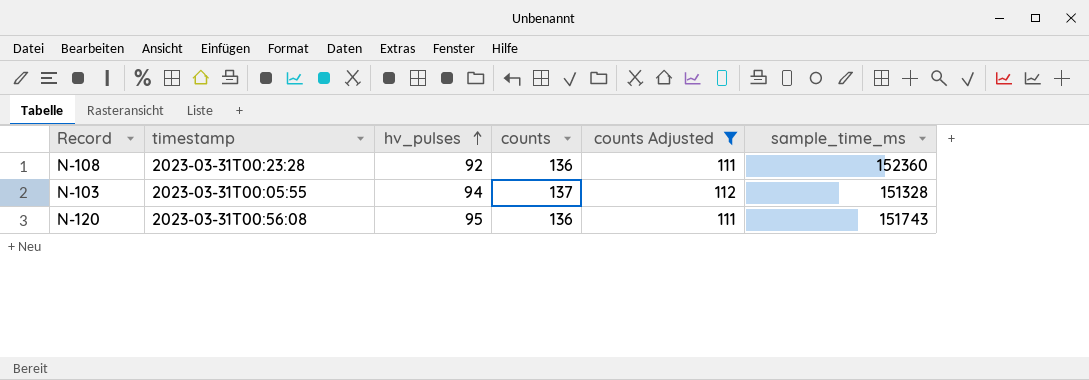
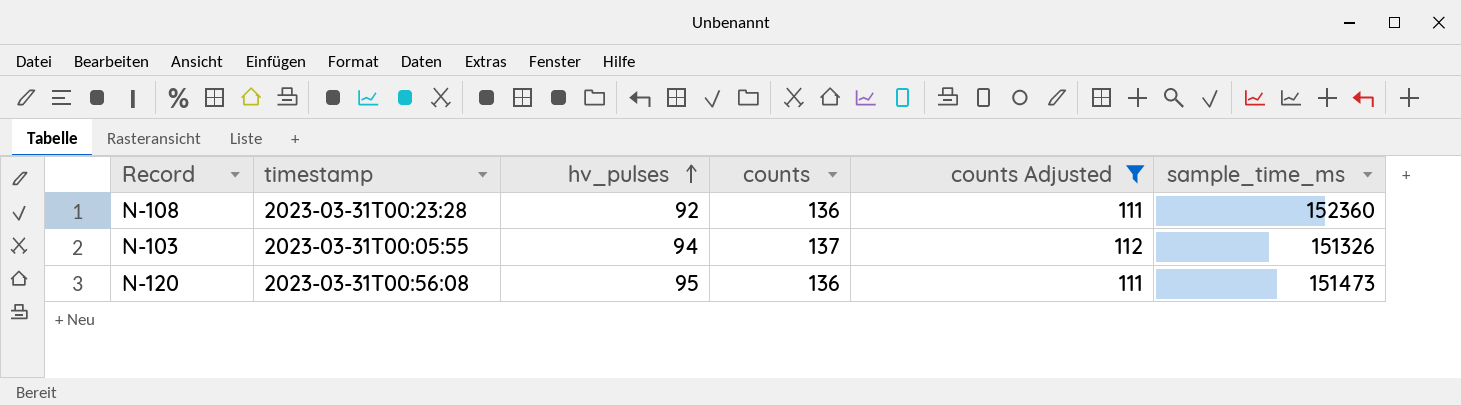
N-103 | sample_time_ms: 151328 -> 151326
N-120 | sample_time_ms: 151743 -> 151473

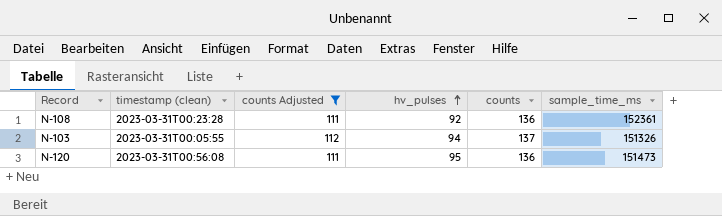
column name: timestamp -> timestamp (clean)
column counts Adjusted | position: 5 -> 3
N-108 | sample_time_ms: 152360 -> 152361

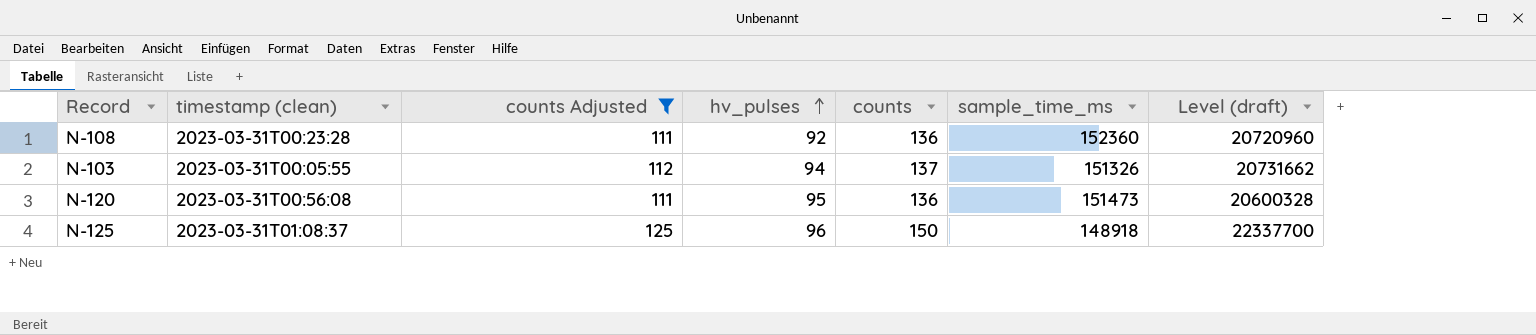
column Level (draft) | formula: none -> [counts] * [sample_time_ms]
N-108 | sample_time_ms: 152361 -> 152360
row N-125: none -> 2023-03-31T01:08:37 | 125 | 96 | 150 | 148918 | 22337700

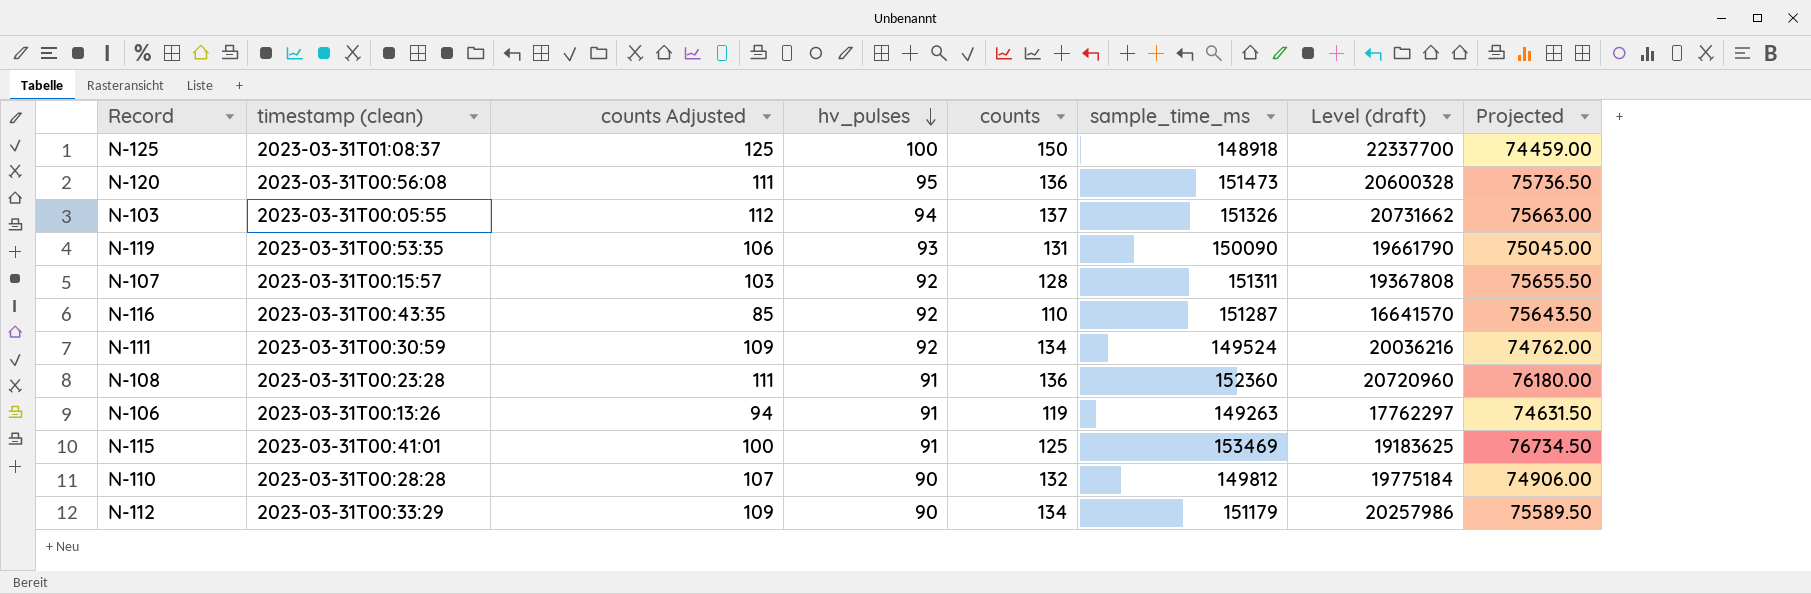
filter: counts Adjusted >= 111 -> none
row order: hv_pulses ascending -> hv_pulses descending
column Projected | formula: none -> [sample_time_ms] * 0.5
N-125 | hv_pulses: 96 -> 100
N-108 | hv_pulses: 92 -> 91

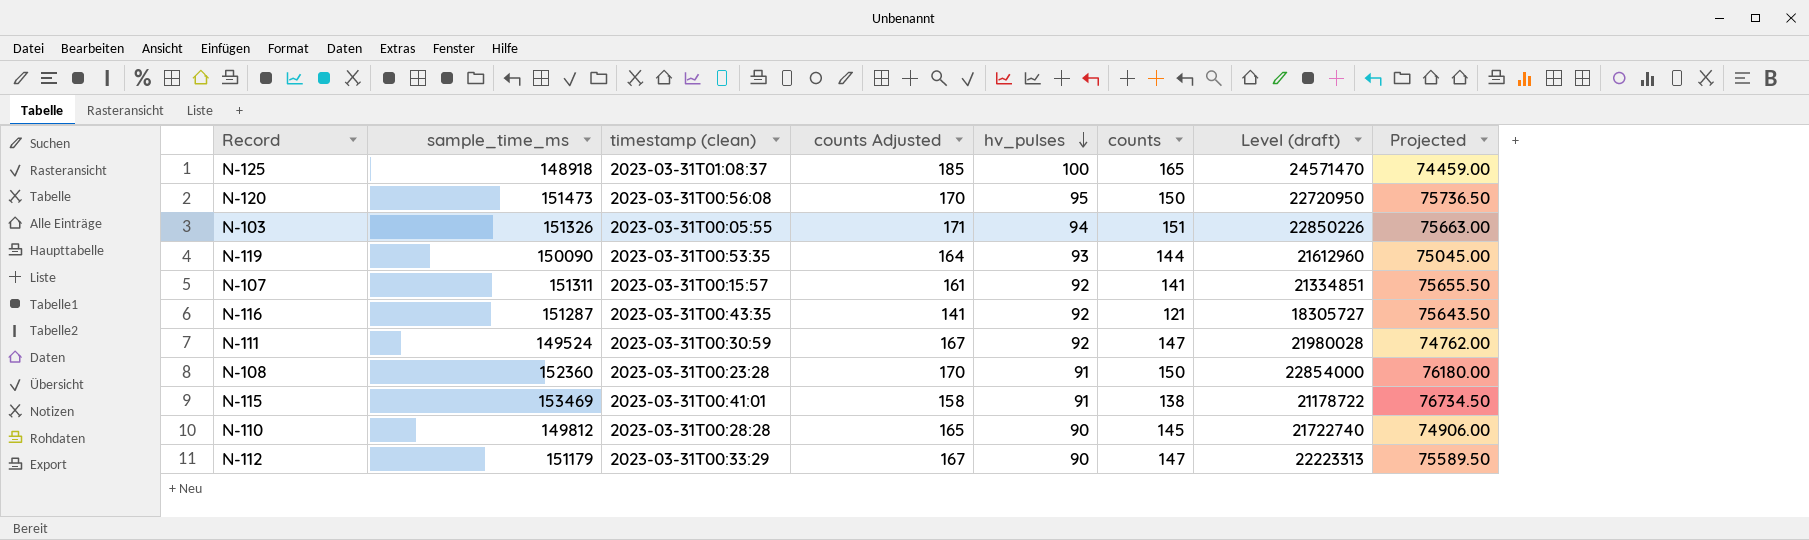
column sample_time_ms | position: 6 -> 2
column counts Adjusted | formula: [counts] - 25 -> [counts] + 20
row N-106: 2023-03-31T00:13:26 | 94 | 91 | 119 | 149263 | 17762297 | 74631.50 -> none
N-125 | counts: 150 -> 165
N-125 | Level (draft): 22337700 -> 24571470
N-120 | counts: 136 -> 150
N-120 | Level (draft): 20600328 -> 22720950
N-103 | counts: 137 -> 151
N-103 | Level (draft): 20731662 -> 22850226
N-119 | counts: 131 -> 144
N-119 | Level (draft): 19661790 -> 21612960
N-107 | counts: 128 -> 141
N-107 | Level (draft): 19367808 -> 21334851
N-116 | counts: 110 -> 121
N-116 | Level (draft): 16641570 -> 18305727
N-111 | counts: 134 -> 147
N-111 | Level (draft): 20036216 -> 21980028
N-108 | counts: 136 -> 150
N-108 | Level (draft): 20720960 -> 22854000
N-115 | counts: 125 -> 138
N-115 | Level (draft): 19183625 -> 21178722
N-110 | counts: 132 -> 145
N-110 | Level (draft): 19775184 -> 21722740
N-112 | counts: 134 -> 147
N-112 | Level (draft): 20257986 -> 22223313

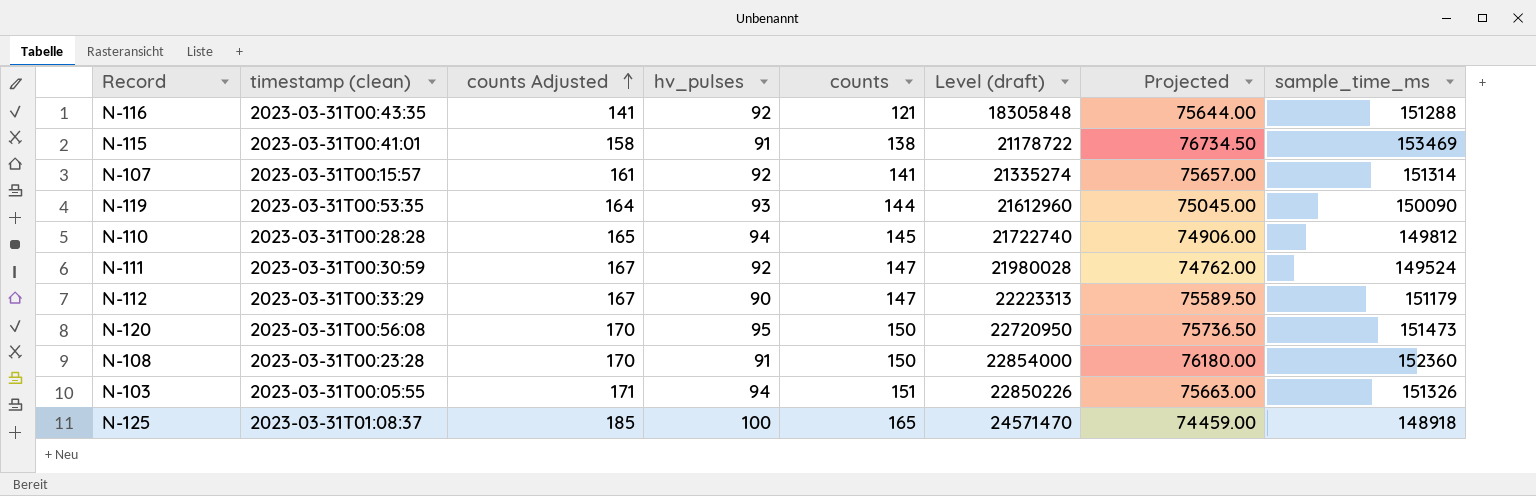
row order: hv_pulses descending -> counts Adjusted ascending
column sample_time_ms | position: 2 -> 8
N-116 | Level (draft): 18305727 -> 18305848
N-116 | Projected: 75643.50 -> 75644.00
N-116 | sample_time_ms: 151287 -> 151288
N-107 | Level (draft): 21334851 -> 21335274
N-107 | Projected: 75655.50 -> 75657.00
N-107 | sample_time_ms: 151311 -> 151314
N-110 | hv_pulses: 90 -> 94

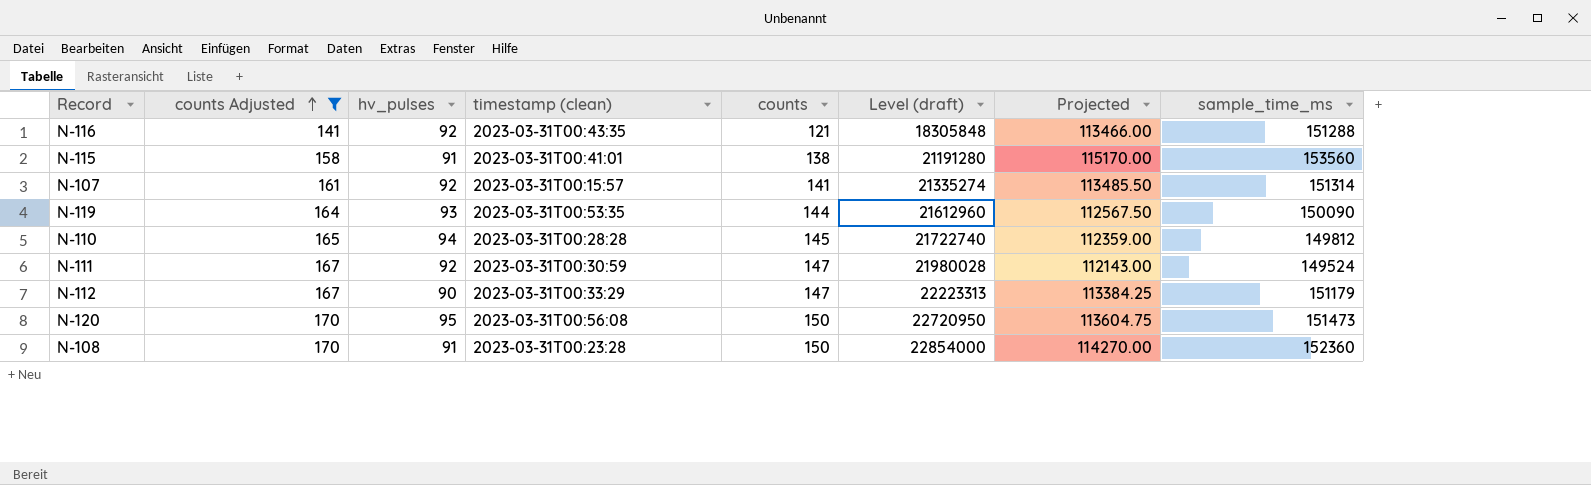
filter: none -> counts Adjusted <= 170
column timestamp (clean) | position: 2 -> 4
column Projected | formula: [sample_time_ms] * 0.5 -> [sample_time_ms] * 0.75
N-115 | Level (draft): 21178722 -> 21191280
N-115 | sample_time_ms: 153469 -> 153560

